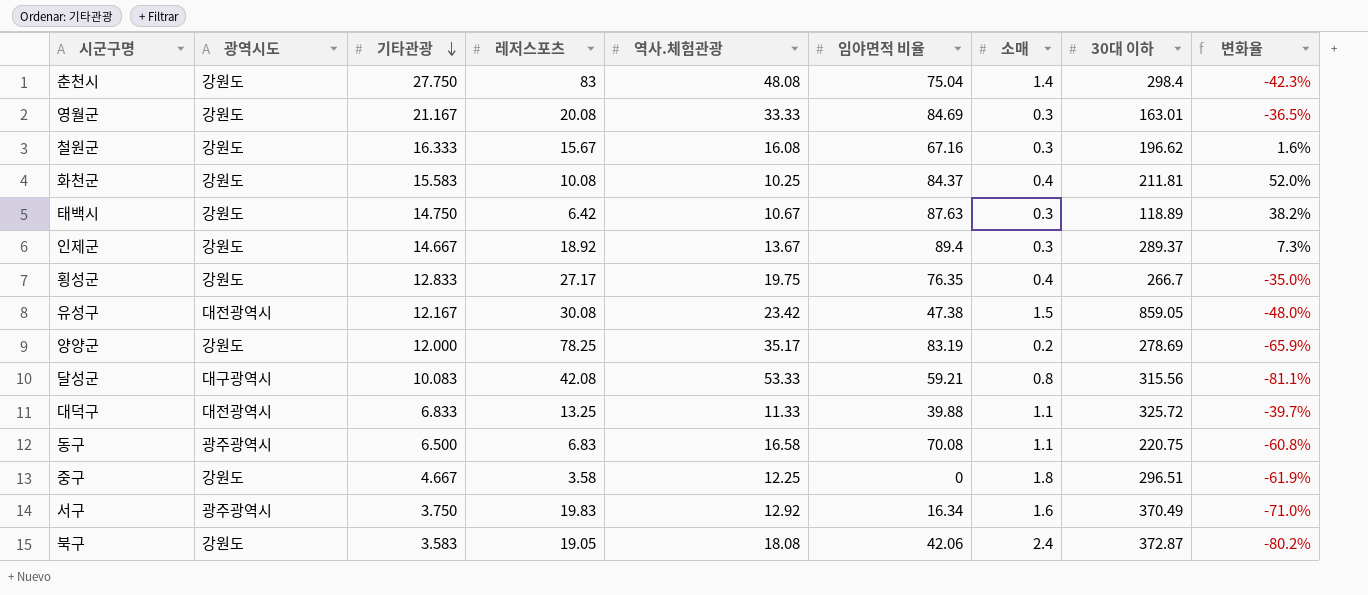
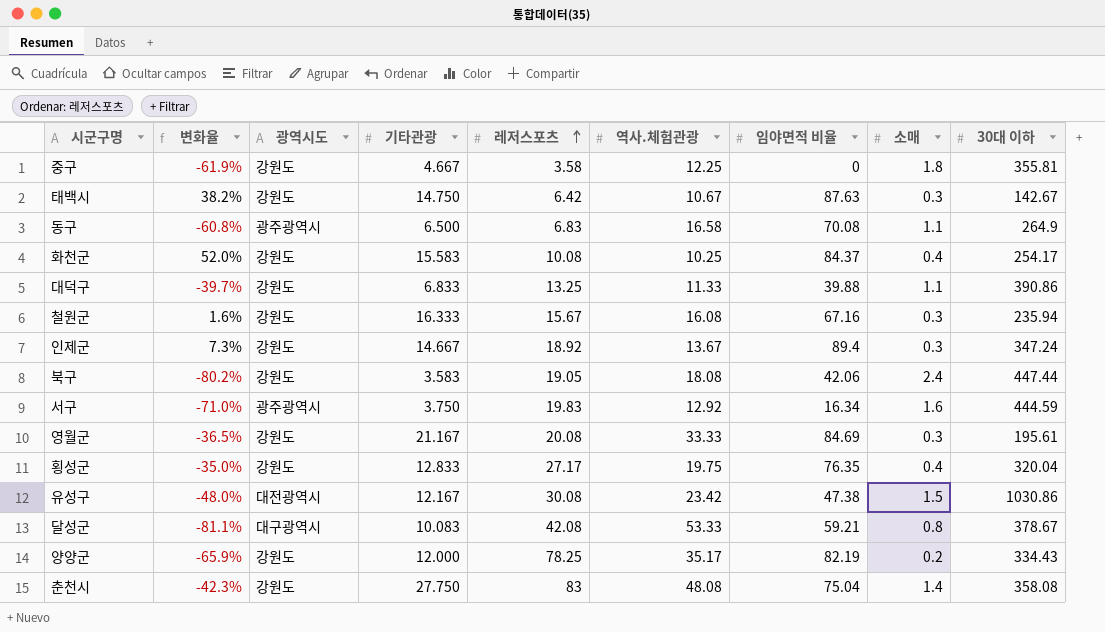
row order: 기타관광 descending -> 레저스포츠 ascending
column 변화율 | position: 9 -> 2
중구 | 30대 이하: 296.51 -> 355.81
태백시 | 30대 이하: 118.89 -> 142.67
동구 | 30대 이하: 220.75 -> 264.9
화천군 | 30대 이하: 211.81 -> 254.17
대덕구 | 광역시도: 대전광역시 -> 강원도
대덕구 | 30대 이하: 325.72 -> 390.86
철원군 | 30대 이하: 196.62 -> 235.94
인제군 | 30대 이하: 289.37 -> 347.24
북구 | 30대 이하: 372.87 -> 447.44
서구 | 30대 이하: 370.49 -> 444.59
영월군 | 30대 이하: 163.01 -> 195.61
횡성군 | 30대 이하: 266.7 -> 320.04
유성구 | 30대 이하: 859.05 -> 1030.86
달성군 | 30대 이하: 315.56 -> 378.67
양양군 | 임야면적 비율: 83.19 -> 82.19
양양군 | 30대 이하: 278.69 -> 334.43
춘천시 | 30대 이하: 298.4 -> 358.08

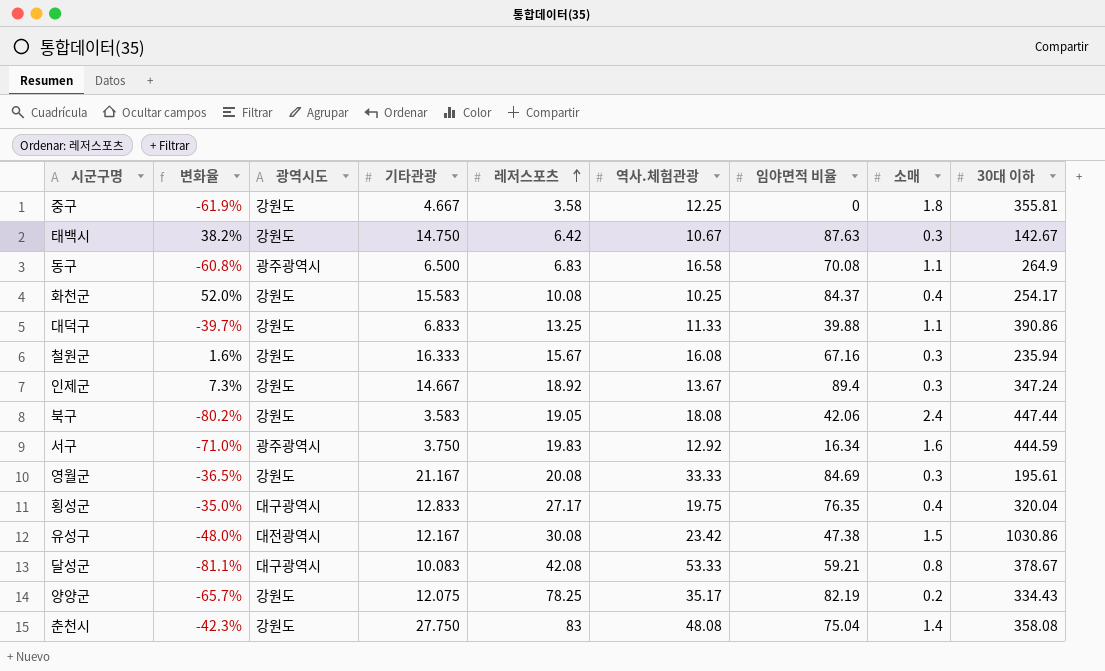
횡성군 | 광역시도: 강원도 -> 대구광역시
양양군 | 변화율: -65.9% -> -65.7%
양양군 | 기타관광: 12.000 -> 12.075

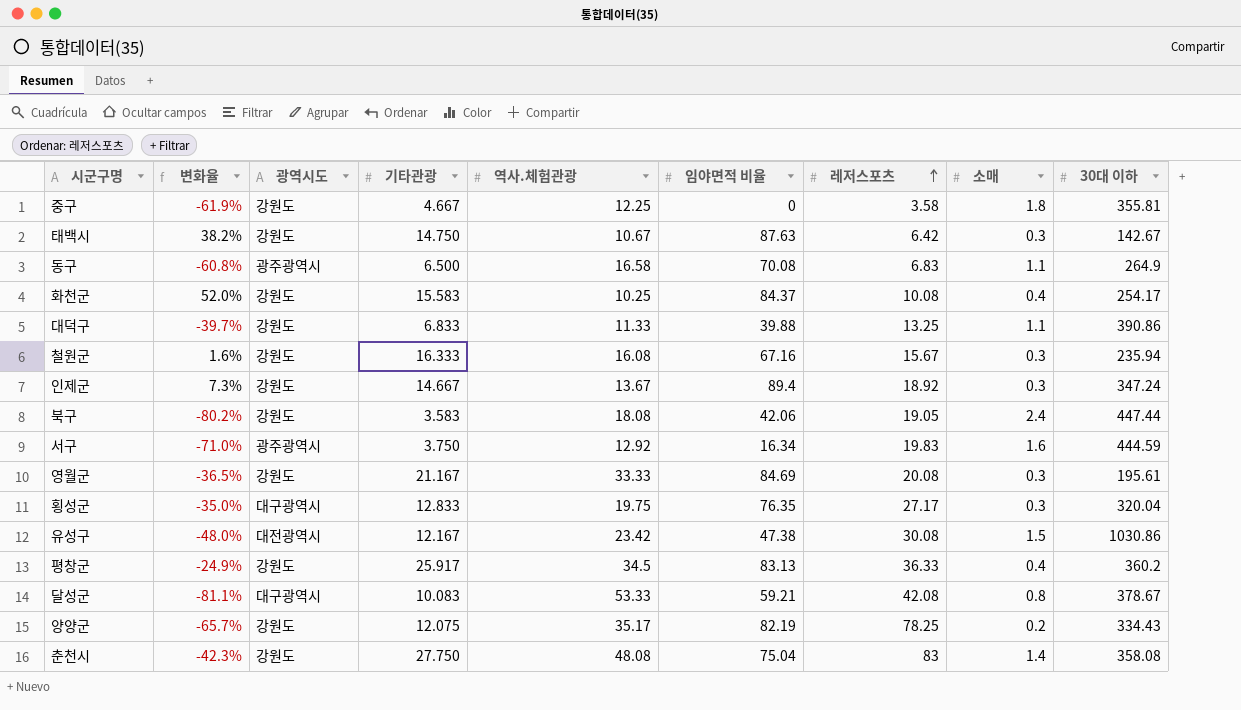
column 레저스포츠 | position: 5 -> 7
횡성군 | 소매: 0.4 -> 0.3
row 평창군: none -> -24.9% | 강원도 | 25.917 | 34.5 | 83.13 | 36.33 | 0.4 | 360.2

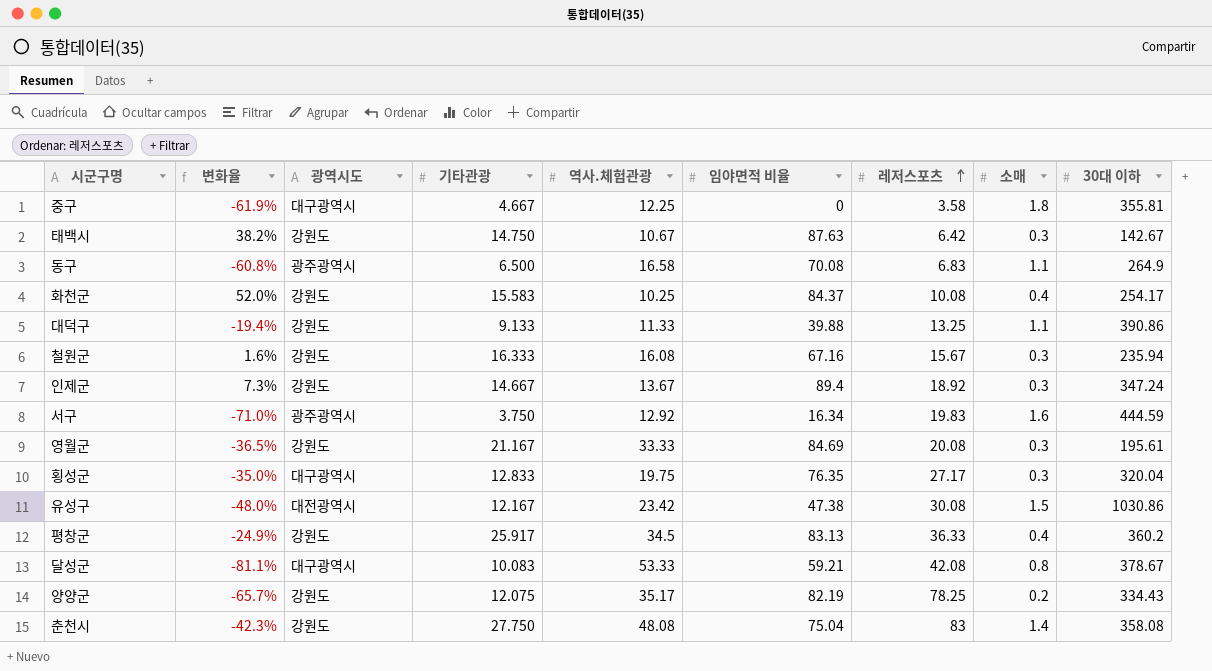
row 북구: -80.2% | 강원도 | 3.583 | 18.08 | 42.06 | 19.05 | 2.4 | 447.44 -> none
중구 | 광역시도: 강원도 -> 대구광역시
대덕구 | 변화율: -39.7% -> -19.4%
대덕구 | 기타관광: 6.833 -> 9.133

